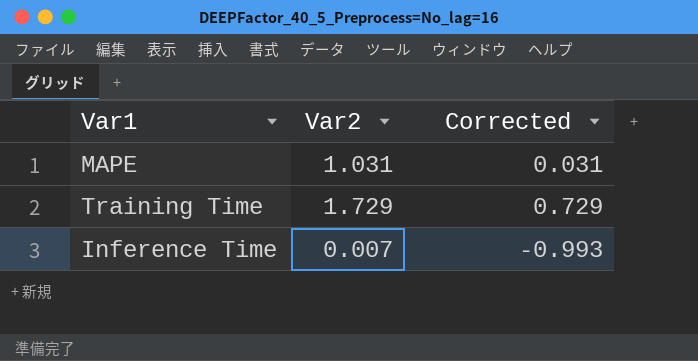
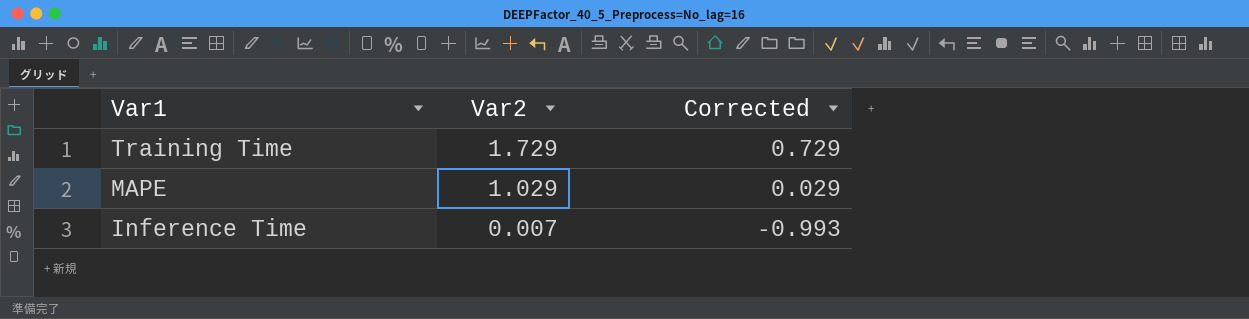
row order: none -> Var1 descending
MAPE | Var2: 1.031 -> 1.029
MAPE | Corrected: 0.031 -> 0.029

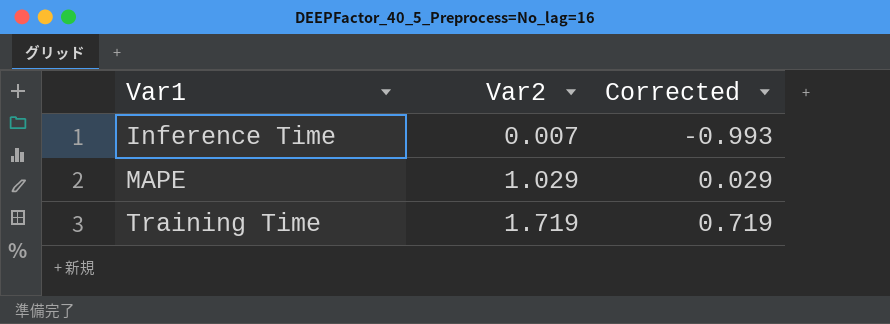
row order: Var1 descending -> Var1 ascending
Training Time | Var2: 1.729 -> 1.719
Training Time | Corrected: 0.729 -> 0.719

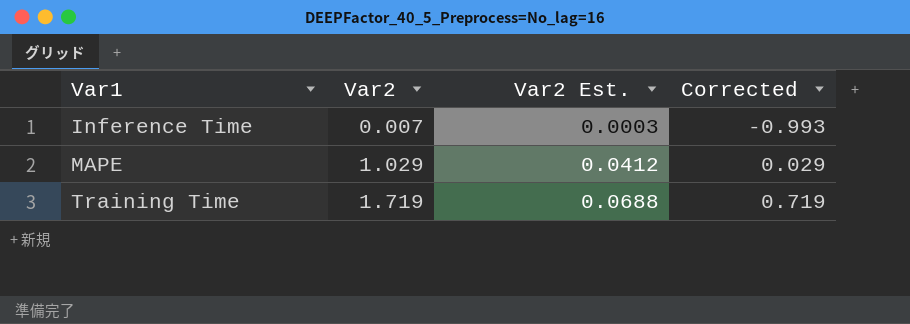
column Var2 Est. | formula: none -> [Var2] * 0.04

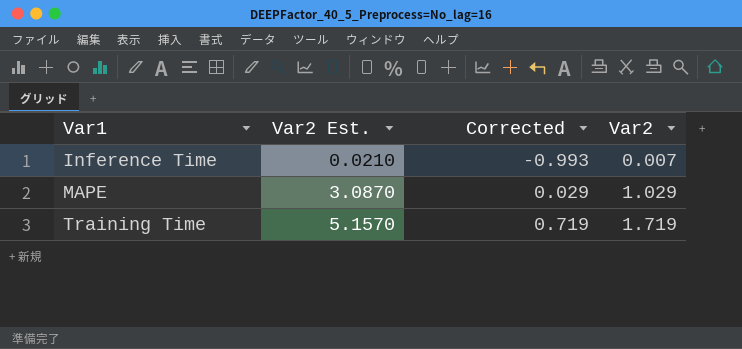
column Var2 Est. | formula: [Var2] * 0.04 -> [Var2] * 3
column Var2 | position: 2 -> 4

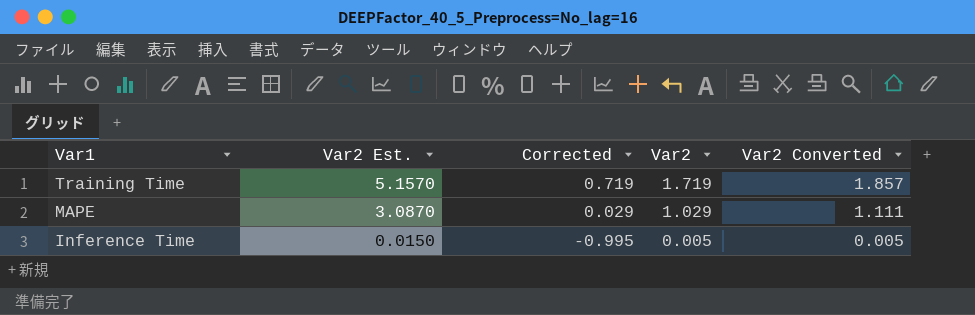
row order: Var1 ascending -> Var1 descending
column Var2 Converted | formula: none -> [Var2] * 1.08
Inference Time | Var2 Est.: 0.0210 -> 0.0150
Inference Time | Corrected: -0.993 -> -0.995
Inference Time | Var2: 0.007 -> 0.005

